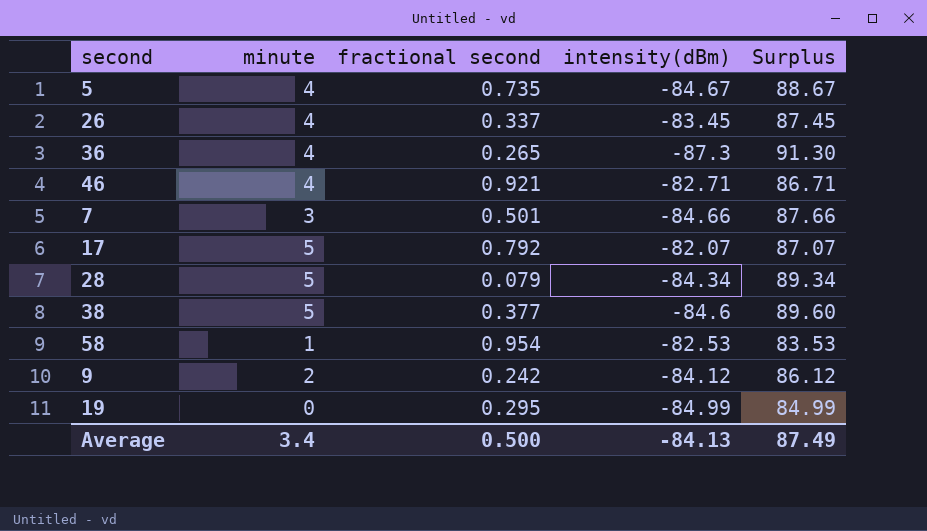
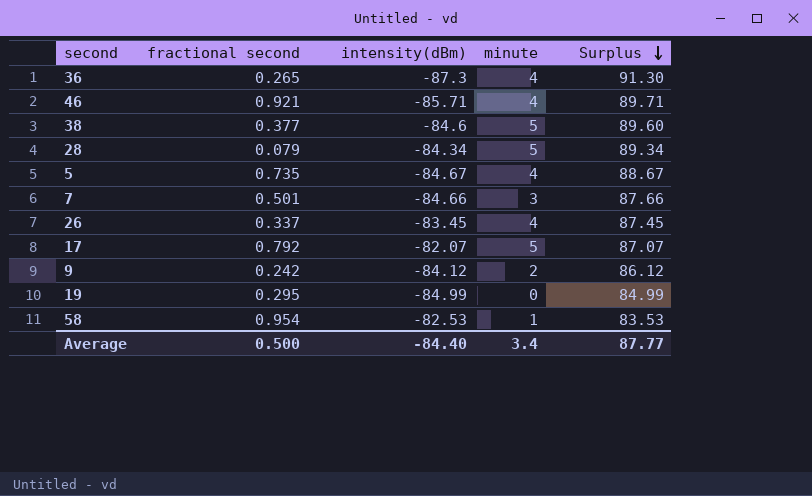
row order: none -> Surplus descending
column minute | position: 2 -> 4
46 | intensity(dBm): -82.71 -> -85.71
46 | Surplus: 86.71 -> 89.71
Average | intensity(dBm): -84.13 -> -84.40
Average | Surplus: 87.49 -> 87.77

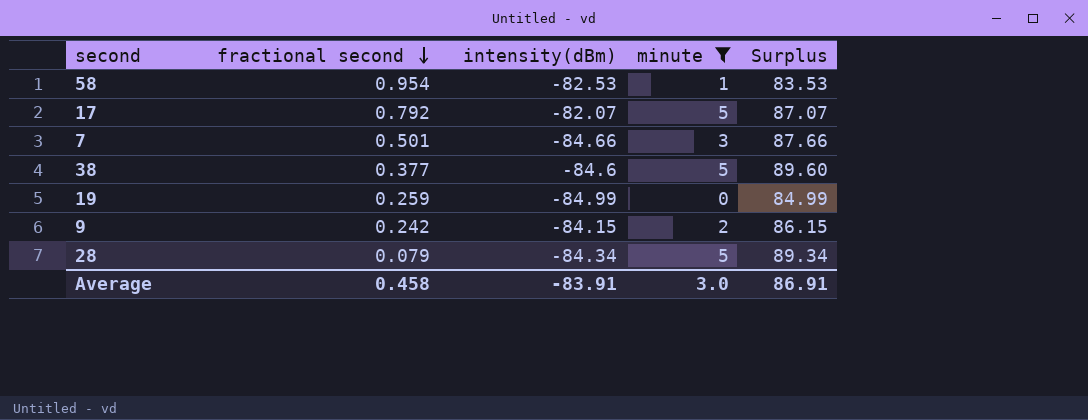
filter: none -> minute != 4
row order: Surplus descending -> fractional second descending
19 | fractional second: 0.295 -> 0.259
9 | intensity(dBm): -84.12 -> -84.15
9 | Surplus: 86.12 -> 86.15
Average | fractional second: 0.500 -> 0.458
Average | intensity(dBm): -84.40 -> -83.91
Average | minute: 3.4 -> 3.0
Average | Surplus: 87.77 -> 86.91

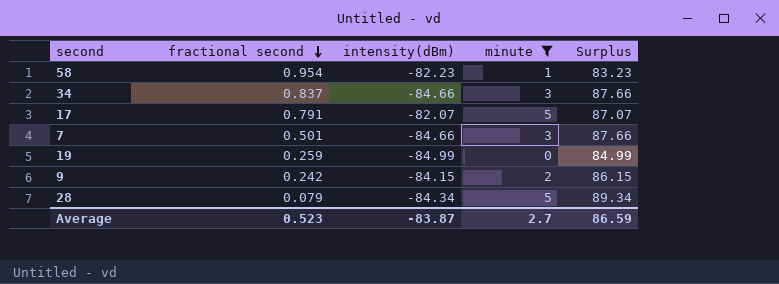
row 38: 0.377 | -84.6 | 5 | 89.60 -> none
58 | intensity(dBm): -82.53 -> -82.23
58 | Surplus: 83.53 -> 83.23
row 34: none -> 0.837 | -84.66 | 3 | 87.66
17 | fractional second: 0.792 -> 0.791
Average | fractional second: 0.458 -> 0.523
Average | intensity(dBm): -83.91 -> -83.87
Average | minute: 3.0 -> 2.7
Average | Surplus: 86.91 -> 86.59

